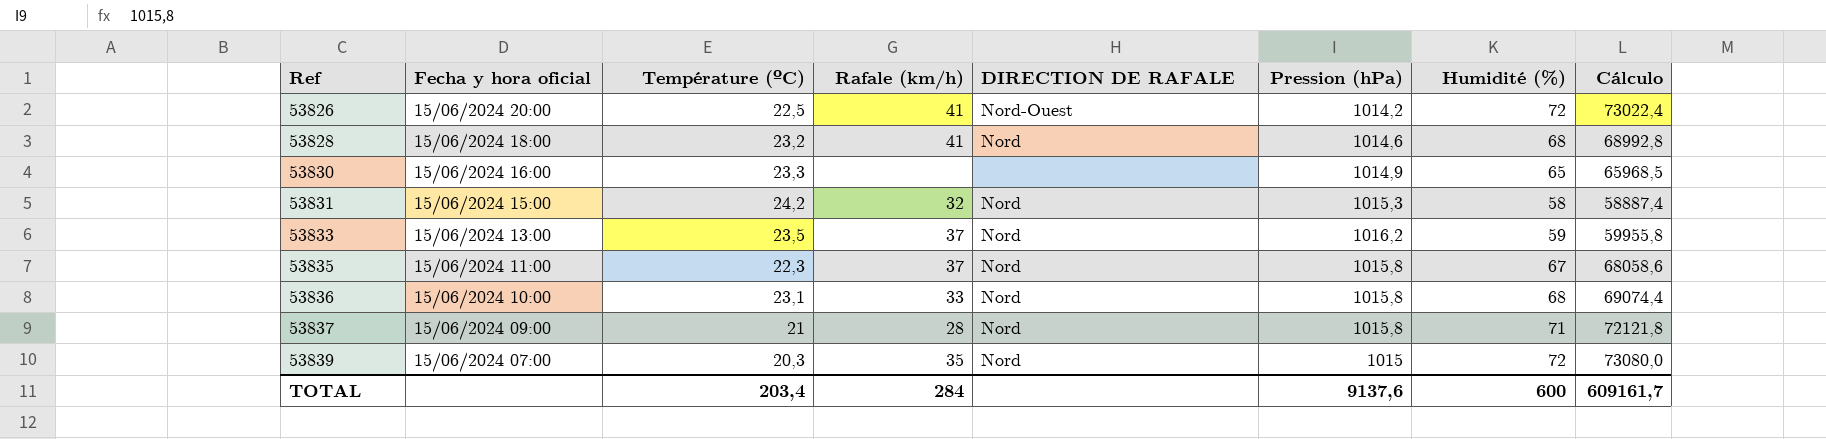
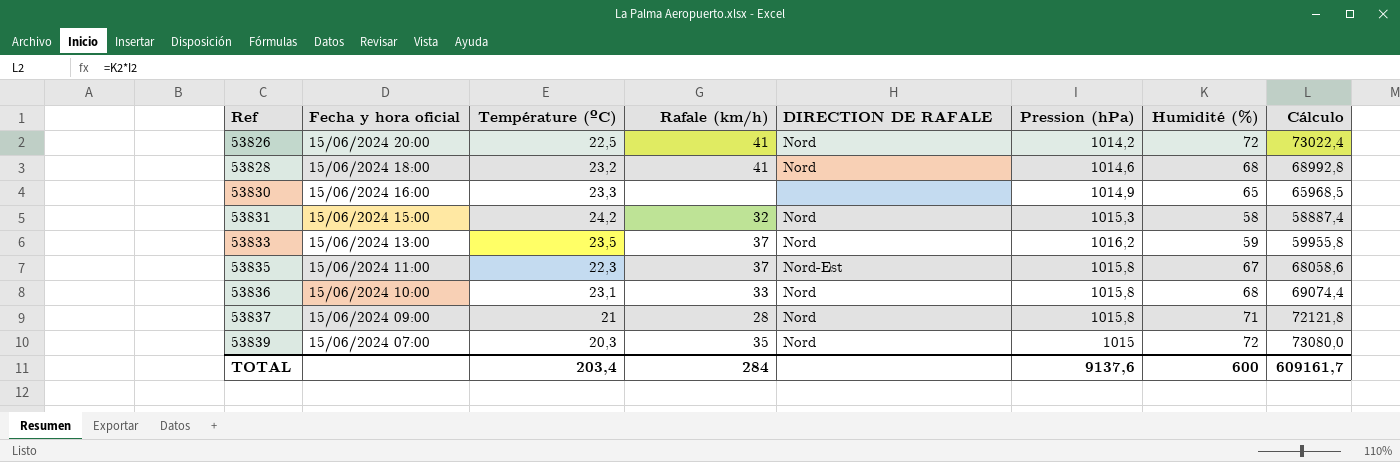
53826 | DIRECTION DE RAFALE: Nord-Ouest -> Nord
53835 | DIRECTION DE RAFALE: Nord -> Nord-Est

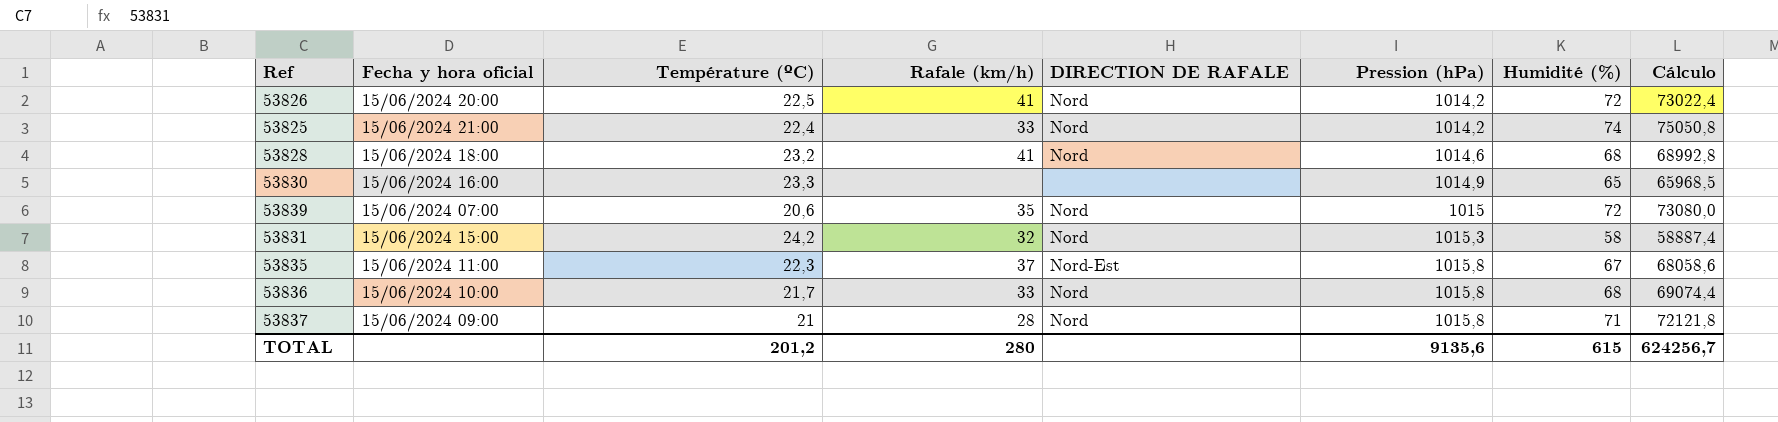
row order: Ref ascending -> Pression (hPa) ascending
row 53833: 15/06/2024 13:00 | 23,5 | 37 | Nord | 1016,2 | 59 | 59955,8 -> none
row 53825: none -> 15/06/2024 21:00 | 22,4 | 33 | Nord | 1014,2 | 74 | 75050,8
53839 | Température (ºC): 20,3 -> 20,6
53836 | Température (ºC): 23,1 -> 21,7
TOTAL | Température (ºC): 203,4 -> 201,2
TOTAL | Rafale (km/h): 284 -> 280
TOTAL | Pression (hPa): 9137,6 -> 9135,6
TOTAL | Humidité (%): 600 -> 615
TOTAL | Cálculo: 609161,7 -> 624256,7

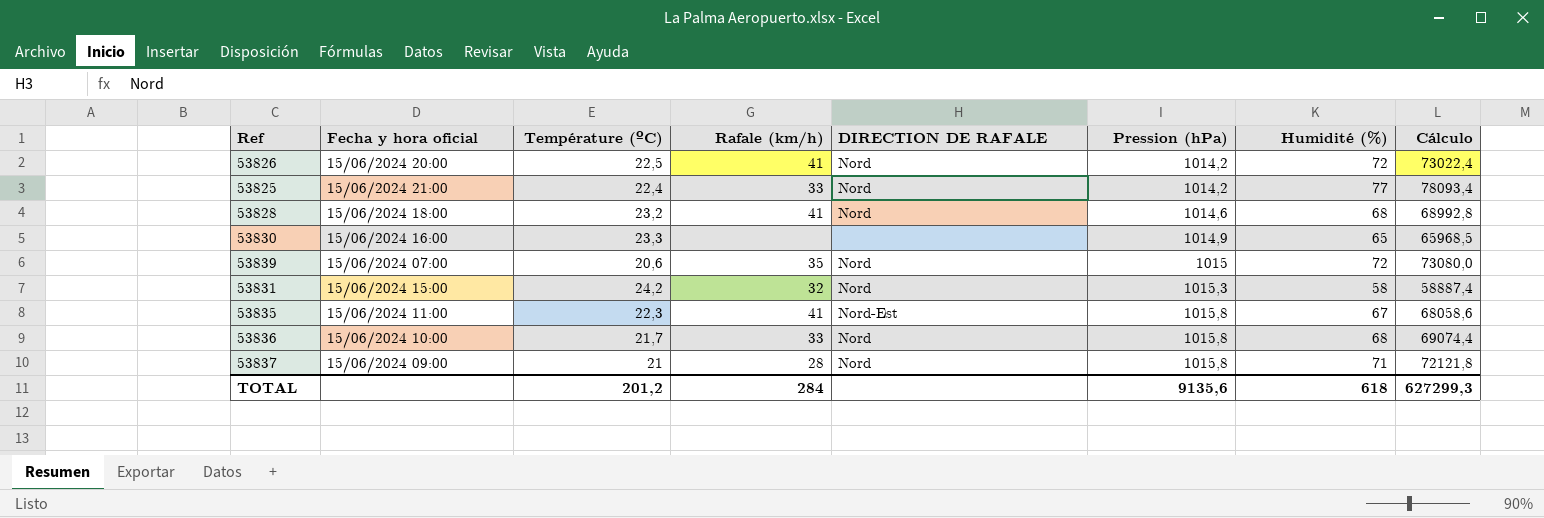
53825 | Humidité (%): 74 -> 77
53825 | Cálculo: 75050,8 -> 78093,4
53835 | Rafale (km/h): 37 -> 41
TOTAL | Rafale (km/h): 280 -> 284
TOTAL | Humidité (%): 615 -> 618
TOTAL | Cálculo: 624256,7 -> 627299,3

